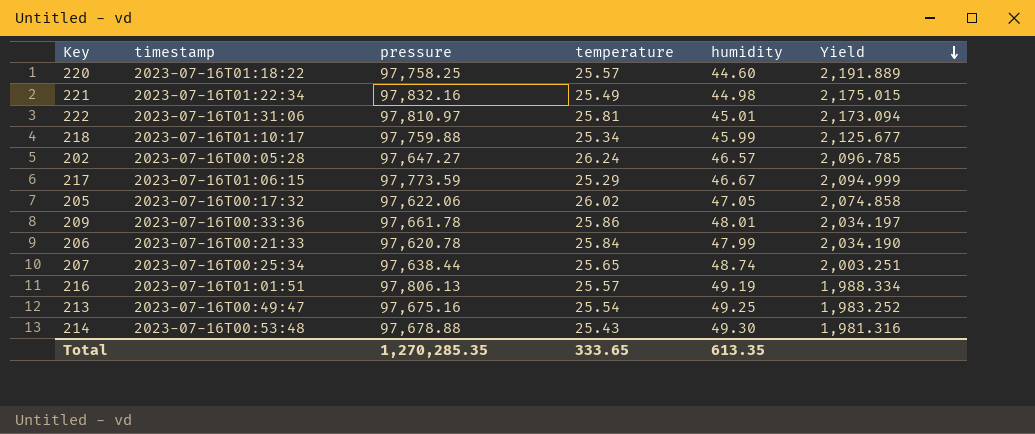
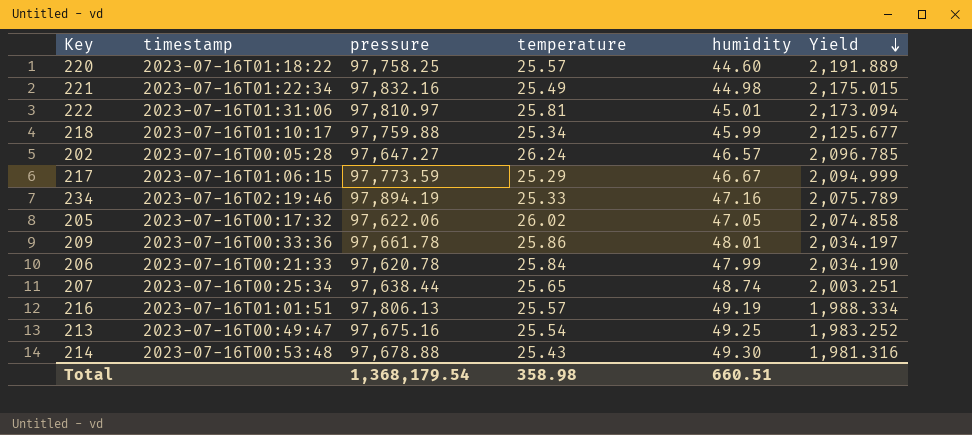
row 234: none -> 2023-07-16T02:19:46 | 97,894.19 | 25.33 | 47.16 | 2,075.789
Total | pressure: 1,270,285.35 -> 1,368,179.54
Total | temperature: 333.65 -> 358.98
Total | humidity: 613.35 -> 660.51

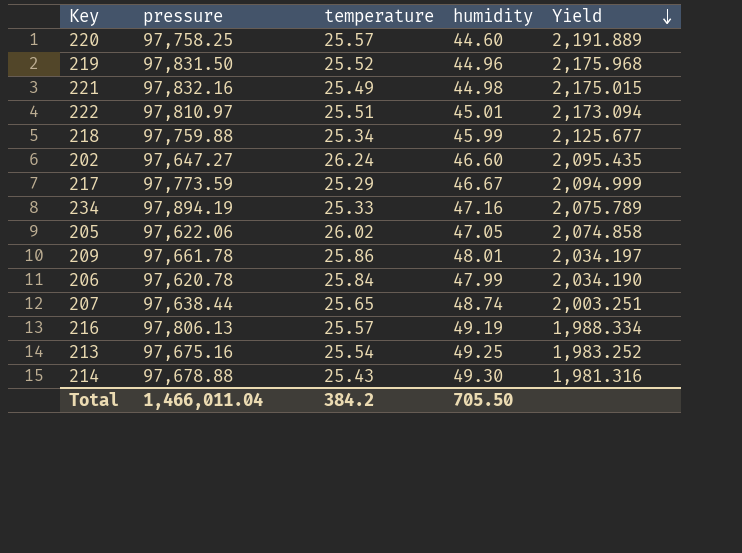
column timestamp | position: 2 -> none
row 219: none -> 97,831.50 | 25.52 | 44.96 | 2,175.968
222 | temperature: 25.81 -> 25.51
202 | humidity: 46.57 -> 46.60
202 | Yield: 2,096.785 -> 2,095.435
Total | pressure: 1,368,179.54 -> 1,466,011.04
Total | temperature: 358.98 -> 384.2
Total | humidity: 660.51 -> 705.50

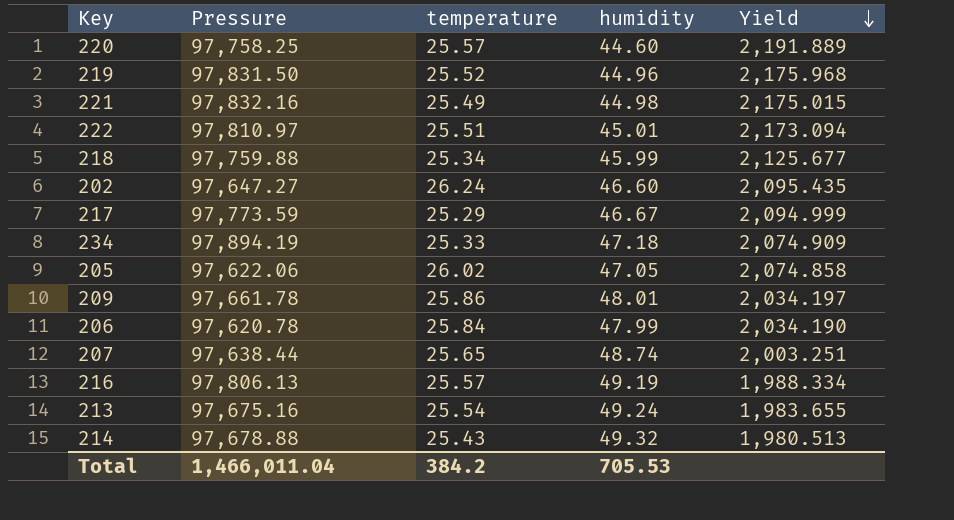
column name: pressure -> Pressure
234 | humidity: 47.16 -> 47.18
234 | Yield: 2,075.789 -> 2,074.909
213 | humidity: 49.25 -> 49.24
213 | Yield: 1,983.252 -> 1,983.655
214 | humidity: 49.30 -> 49.32
214 | Yield: 1,981.316 -> 1,980.513
Total | humidity: 705.50 -> 705.53

